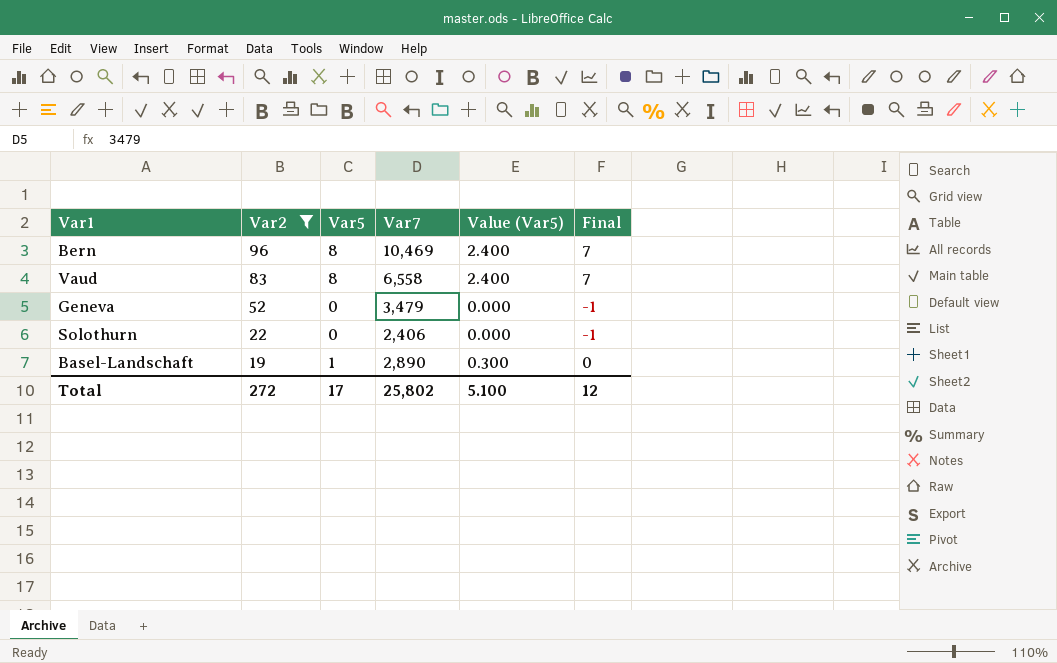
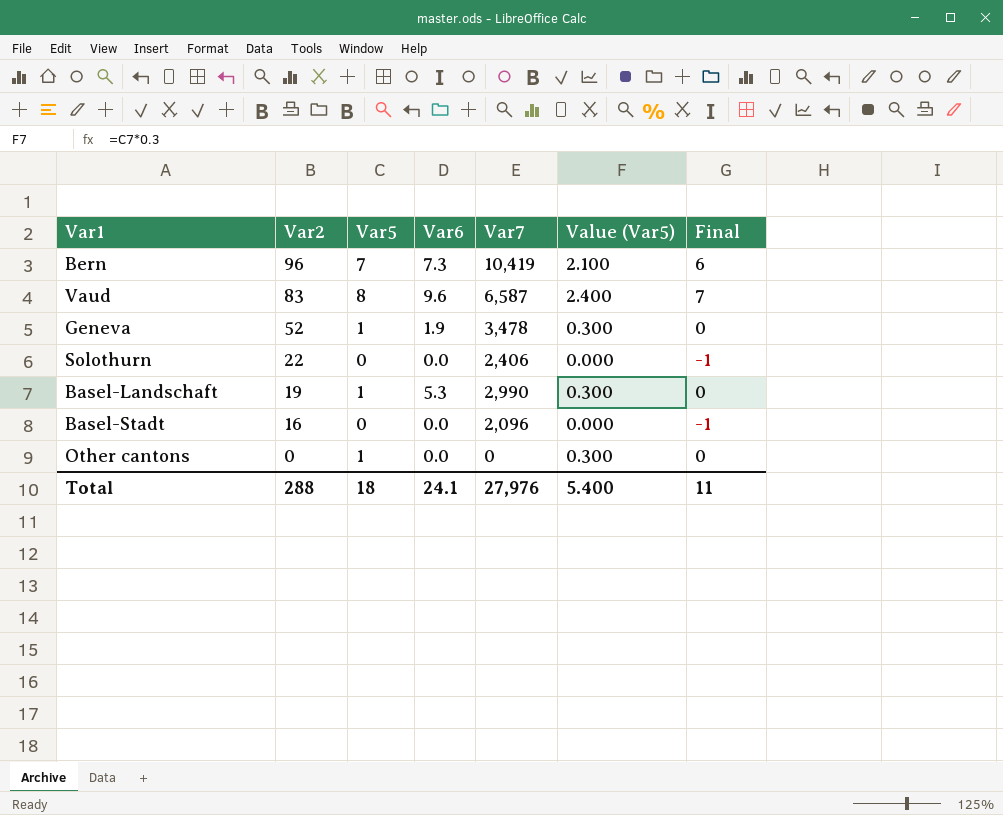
filter: Var2 >= 19 -> none
column Var6 | position: none -> 4
Bern | Var5: 8 -> 7
Bern | Var7: 10,469 -> 10,419
Bern | Value (Var5): 2.400 -> 2.100
Bern | Final: 7 -> 6
Vaud | Var7: 6,558 -> 6,587
Geneva | Var5: 0 -> 1
Geneva | Var7: 3,479 -> 3,478
Geneva | Value (Var5): 0.000 -> 0.300
Geneva | Final: -1 -> 0
Basel-Landschaft | Var7: 2,890 -> 2,990
Total | Var2: 272 -> 288
Total | Var5: 17 -> 18
Total | Var7: 25,802 -> 27,976
Total | Value (Var5): 5.100 -> 5.400
Total | Final: 12 -> 11

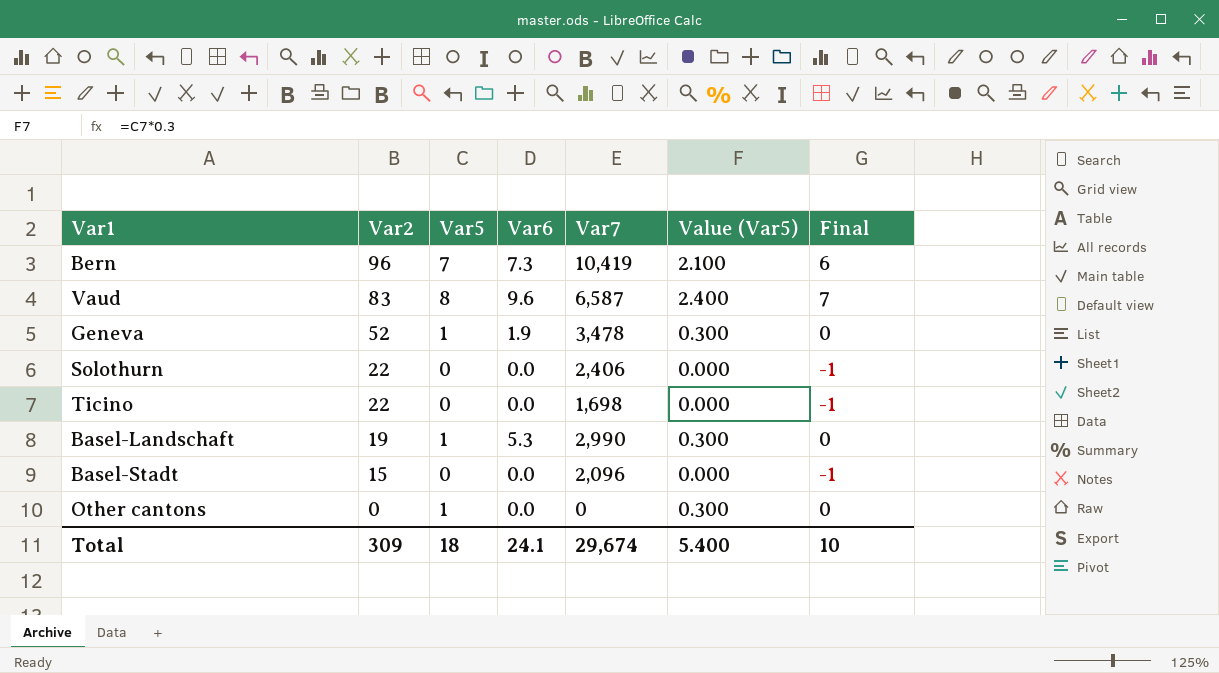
row Ticino: none -> 22 | 0 | 0.0 | 1,698 | 0.000 | -1
Basel-Stadt | Var2: 16 -> 15
Total | Var2: 288 -> 309
Total | Var7: 27,976 -> 29,674
Total | Final: 11 -> 10

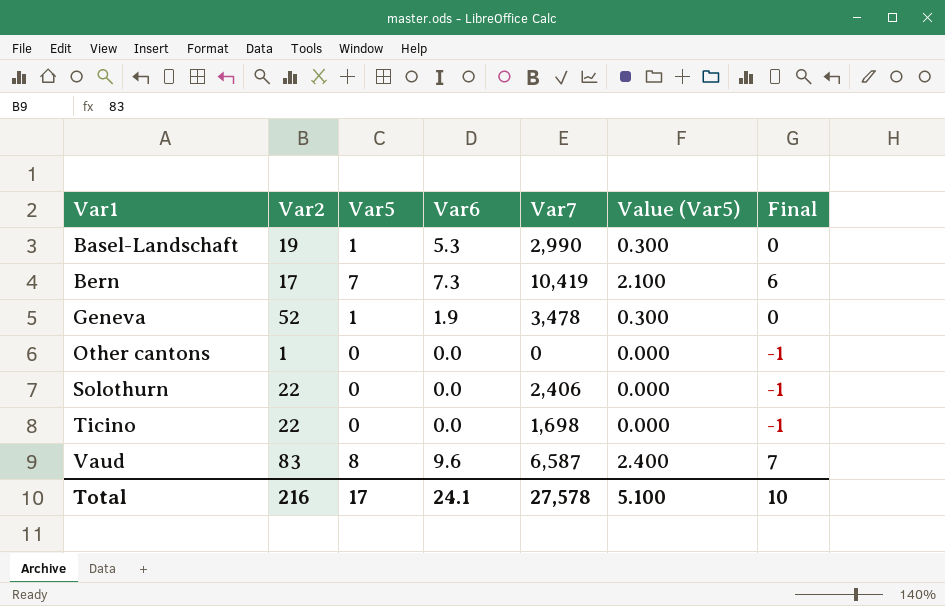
row order: Var2 descending -> Var1 ascending
row Basel-Stadt: 15 | 0 | 0.0 | 2,096 | 0.000 | -1 -> none
Bern | Var2: 96 -> 17
Other cantons | Var2: 0 -> 1
Other cantons | Var5: 1 -> 0
Other cantons | Value (Var5): 0.300 -> 0.000
Other cantons | Final: 0 -> -1
Total | Var2: 309 -> 216
Total | Var5: 18 -> 17
Total | Var7: 29,674 -> 27,578
Total | Value (Var5): 5.400 -> 5.100

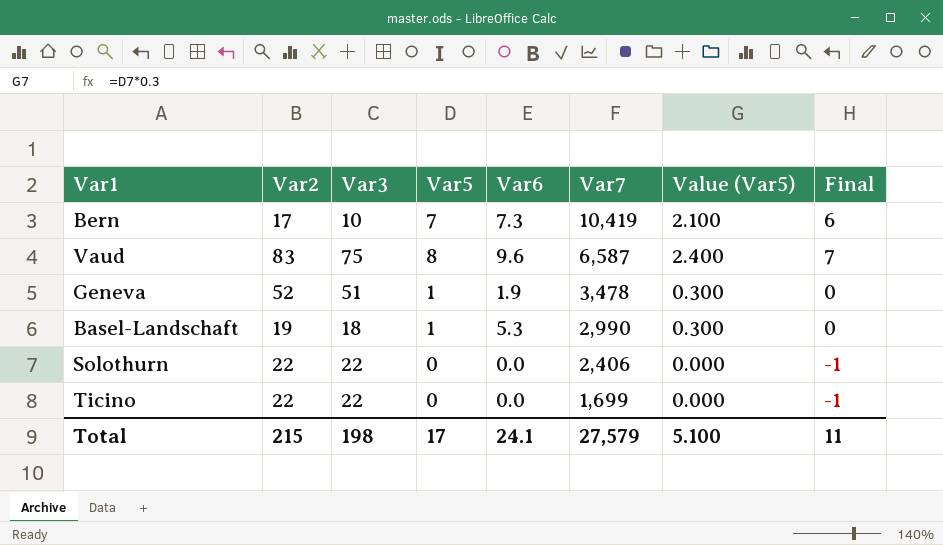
row order: Var1 ascending -> Var7 descending
column Var3 | formula: none -> [Var2] - [Var5]
row Other cantons: 1 | 0 | 0.0 | 0 | 0.000 | -1 -> none
Ticino | Var7: 1,698 -> 1,699
Total | Var2: 216 -> 215
Total | Var7: 27,578 -> 27,579
Total | Final: 10 -> 11

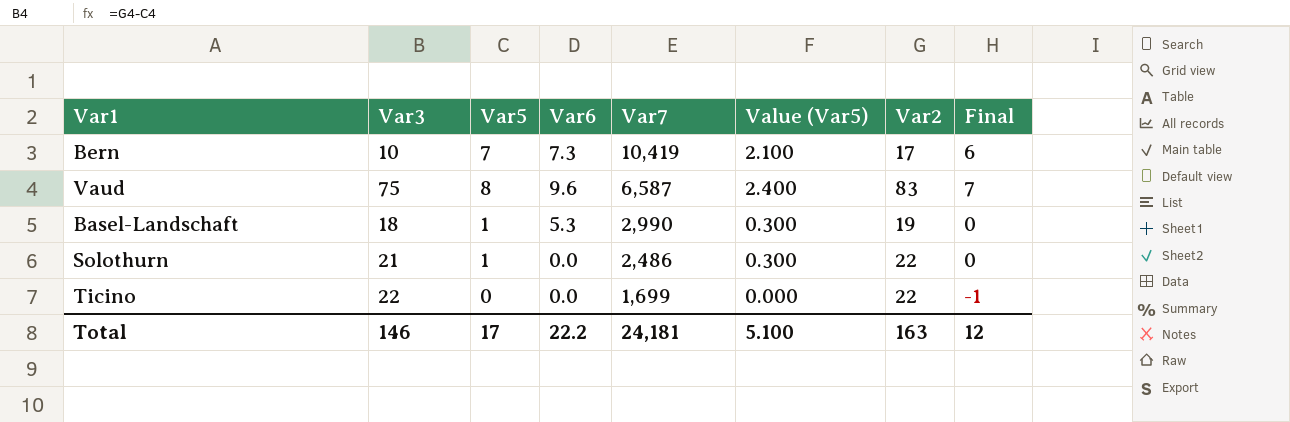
column Var2 | position: 2 -> 7
row Geneva: 52 | 51 | 1 | 1.9 | 3,478 | 0.300 | 0 -> none
Solothurn | Var3: 22 -> 21
Solothurn | Var5: 0 -> 1
Solothurn | Var7: 2,406 -> 2,486
Solothurn | Value (Var5): 0.000 -> 0.300
Solothurn | Final: -1 -> 0
Total | Var3: 198 -> 146
Total | Var6: 24.1 -> 22.2
Total | Var7: 27,579 -> 24,181
Total | Var2: 215 -> 163
Total | Final: 11 -> 12

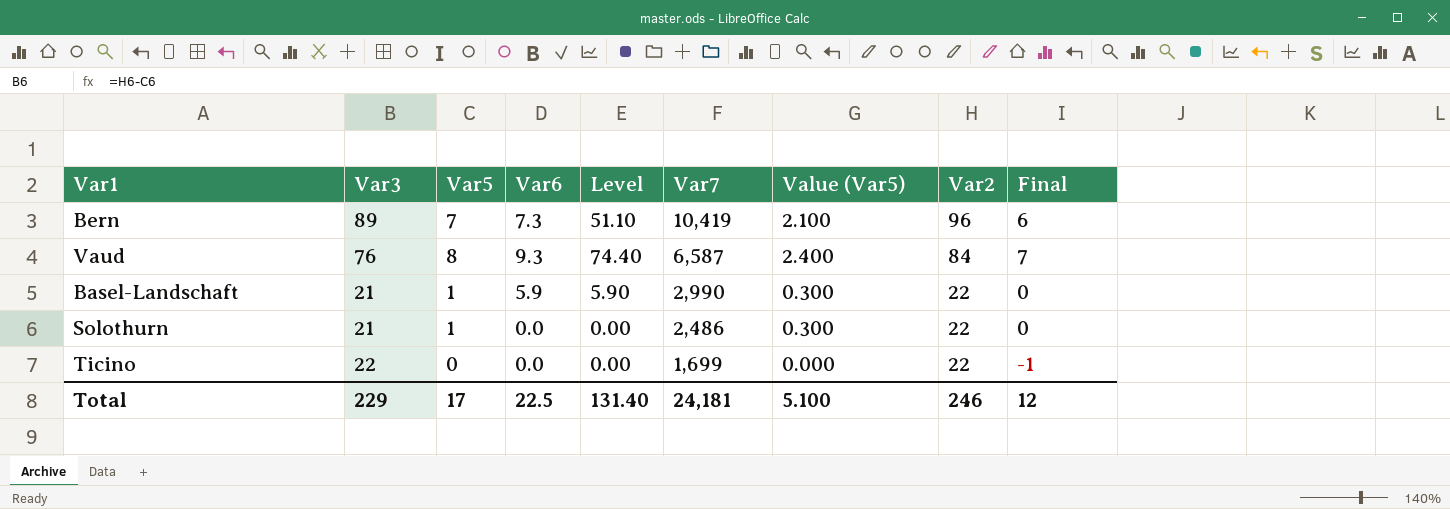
column Level | formula: none -> [Var5] * [Var6]
Bern | Var3: 10 -> 89
Bern | Var2: 17 -> 96
Vaud | Var3: 75 -> 76
Vaud | Var6: 9.6 -> 9.3
Vaud | Var2: 83 -> 84
Basel-Landschaft | Var3: 18 -> 21
Basel-Landschaft | Var6: 5.3 -> 5.9
Basel-Landschaft | Var2: 19 -> 22
Total | Var3: 146 -> 229
Total | Var6: 22.2 -> 22.5
Total | Var2: 163 -> 246

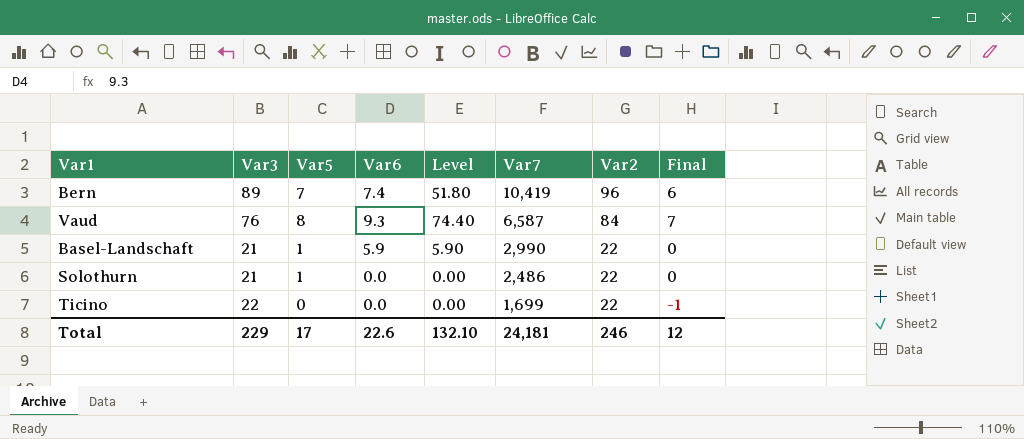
column Value (Var5) | formula: [Var5] * 0.3 -> none
Bern | Var6: 7.3 -> 7.4
Bern | Level: 51.10 -> 51.80
Total | Var6: 22.5 -> 22.6
Total | Level: 131.40 -> 132.10

